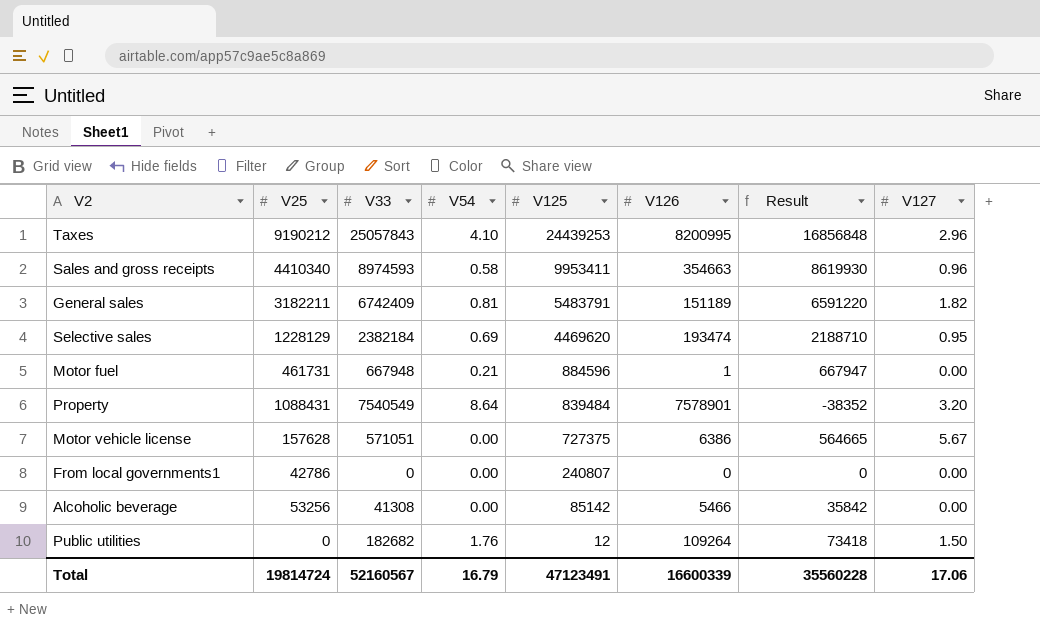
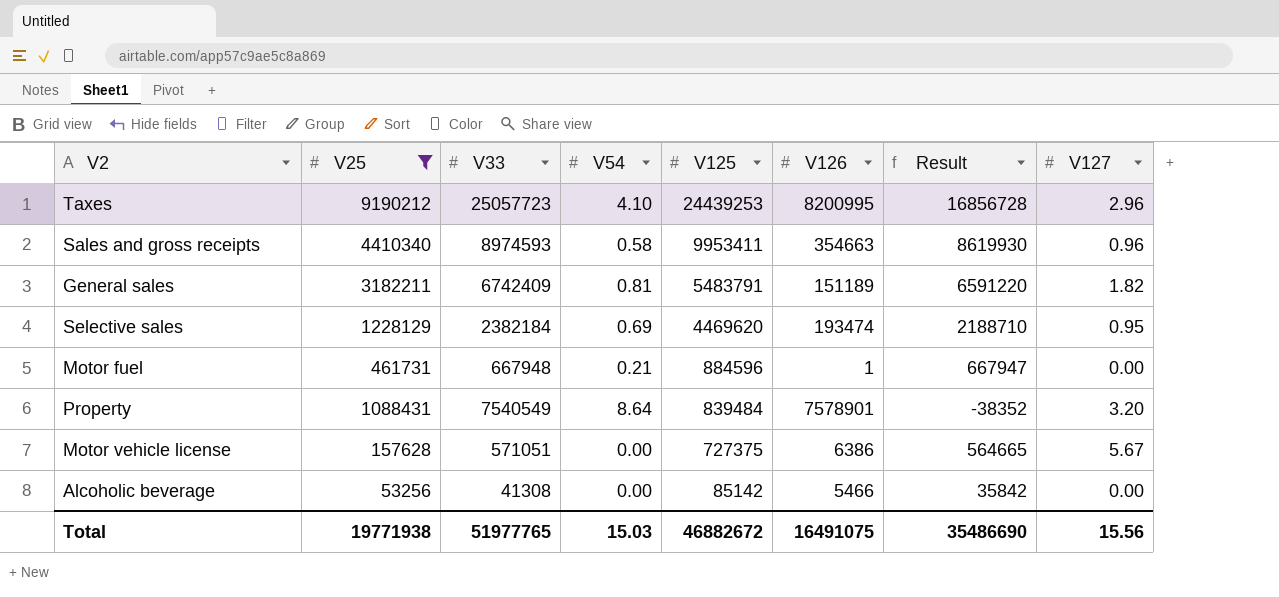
filter: none -> V25 >= 53256
Taxes | V33: 25057843 -> 25057723
Taxes | Result: 16856848 -> 16856728
Total | V25: 19814724 -> 19771938
Total | V33: 52160567 -> 51977765
Total | V54: 16.79 -> 15.03
Total | V125: 47123491 -> 46882672
Total | V126: 16600339 -> 16491075
Total | Result: 35560228 -> 35486690
Total | V127: 17.06 -> 15.56

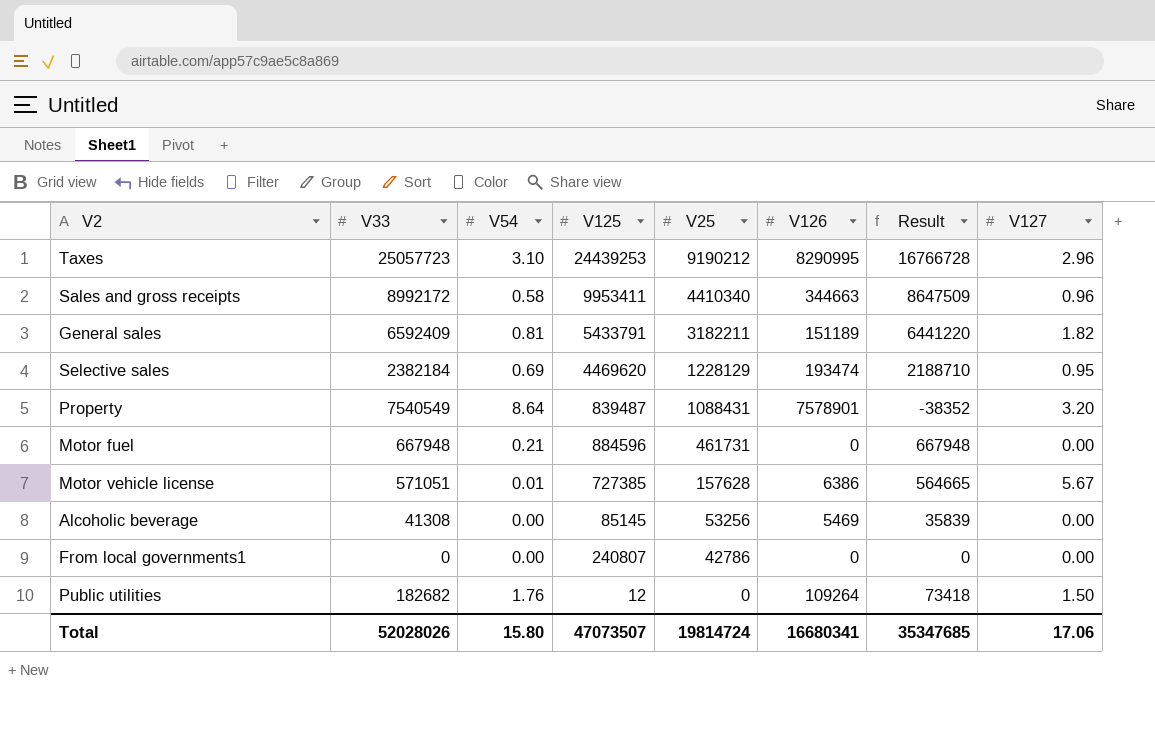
filter: V25 >= 53256 -> none
row order: V125 descending -> V25 descending
column V25 | position: 2 -> 5
Taxes | V54: 4.10 -> 3.10
Taxes | V126: 8200995 -> 8290995
Taxes | Result: 16856728 -> 16766728
Sales and gross receipts | V33: 8974593 -> 8992172
Sales and gross receipts | V126: 354663 -> 344663
Sales and gross receipts | Result: 8619930 -> 8647509
General sales | V33: 6742409 -> 6592409
General sales | V125: 5483791 -> 5433791
General sales | Result: 6591220 -> 6441220
Property | V125: 839484 -> 839487
Motor fuel | V126: 1 -> 0
Motor fuel | Result: 667947 -> 667948
Motor vehicle license | V54: 0.00 -> 0.01
Motor vehicle license | V125: 727375 -> 727385
Alcoholic beverage | V125: 85142 -> 85145
Alcoholic beverage | V126: 5466 -> 5469
Alcoholic beverage | Result: 35842 -> 35839
Total | V33: 51977765 -> 52028026
Total | V54: 15.03 -> 15.80
Total | V125: 46882672 -> 47073507
Total | V25: 19771938 -> 19814724
Total | V126: 16491075 -> 16680341
Total | Result: 35486690 -> 35347685
Total | V127: 15.56 -> 17.06

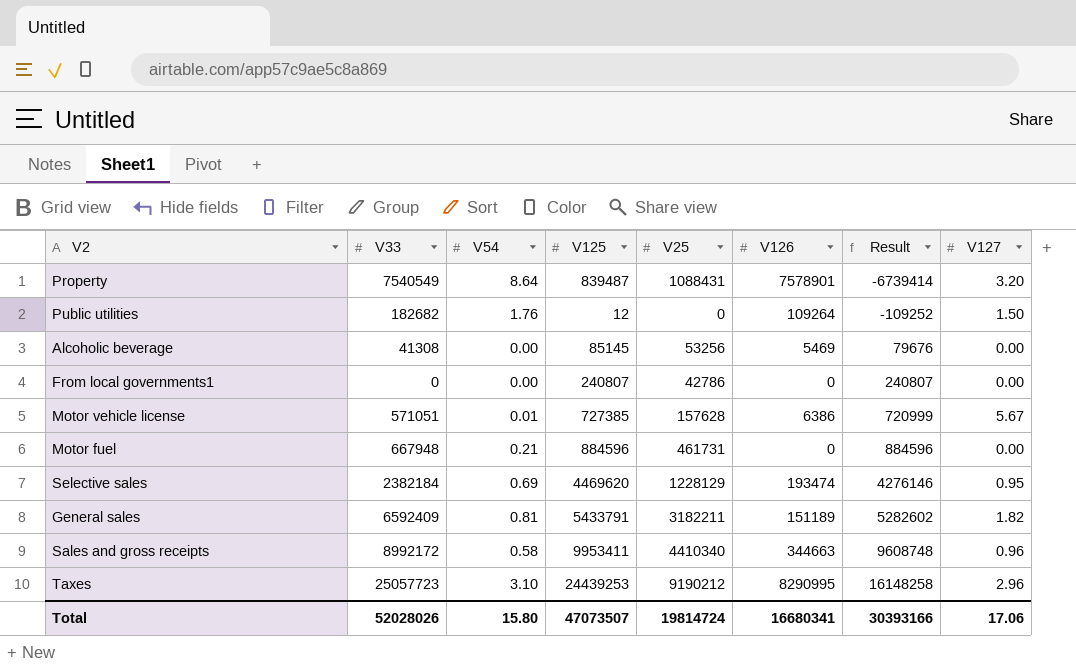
row order: V25 descending -> Result ascending
column Result | formula: [V33] - [V126] -> [V125] - [V126]
Total | Result: 35347685 -> 30393166

